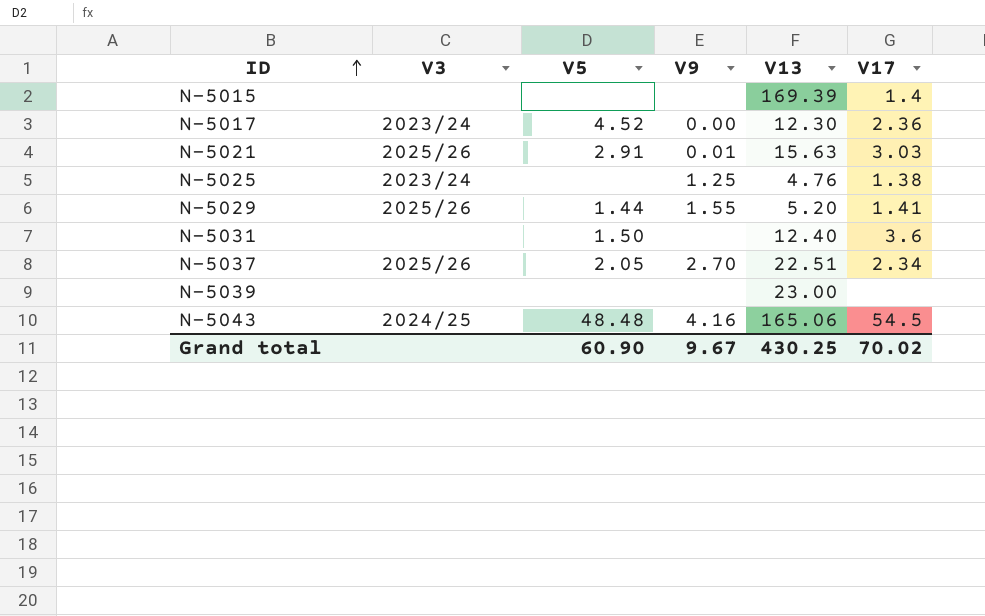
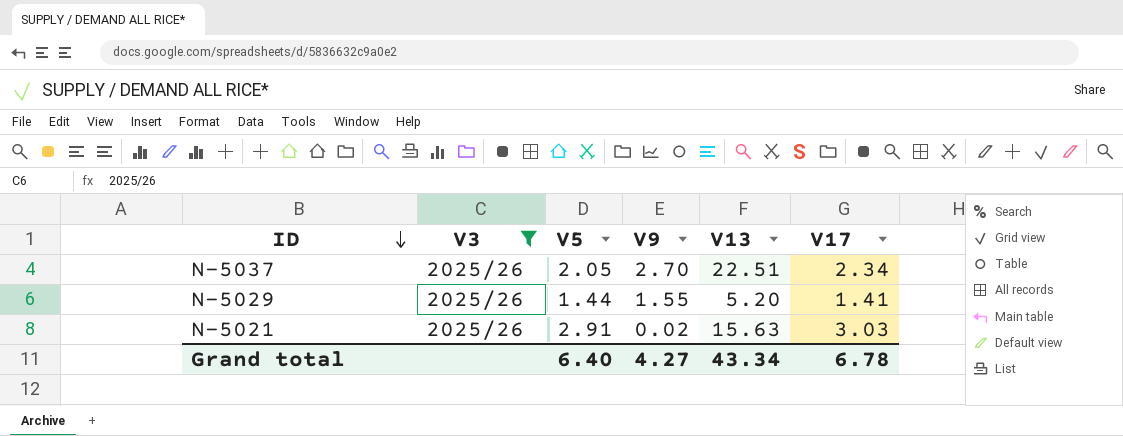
filter: none -> V3 = 2025/26
row order: ID ascending -> ID descending
N-5021 | V9: 0.01 -> 0.02
Grand total | V5: 60.90 -> 6.40
Grand total | V9: 9.67 -> 4.27
Grand total | V13: 430.25 -> 43.34
Grand total | V17: 70.02 -> 6.78

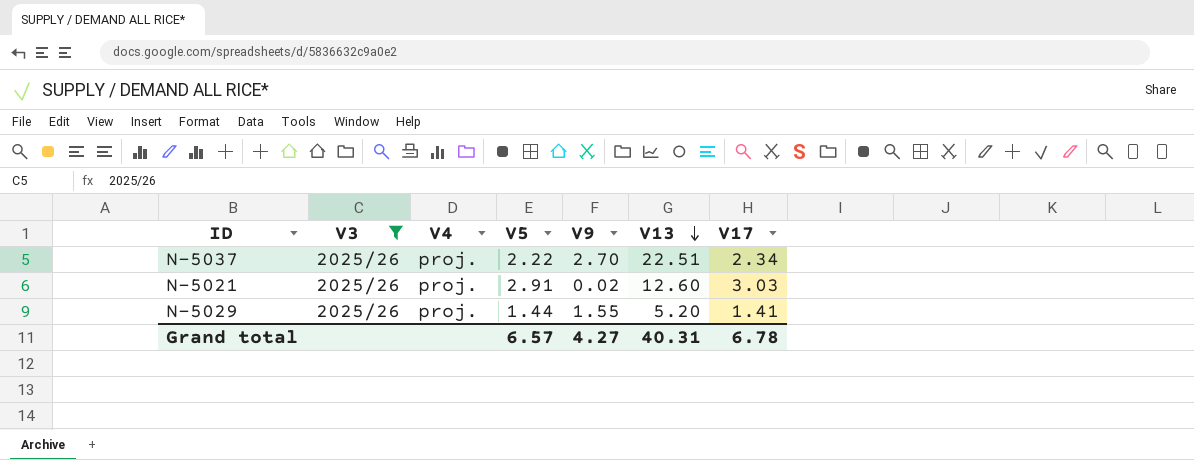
row order: ID descending -> V13 descending
column V4 | position: none -> 3
N-5037 | V5: 2.05 -> 2.22
N-5021 | V13: 15.63 -> 12.60
Grand total | V5: 6.40 -> 6.57
Grand total | V13: 43.34 -> 40.31

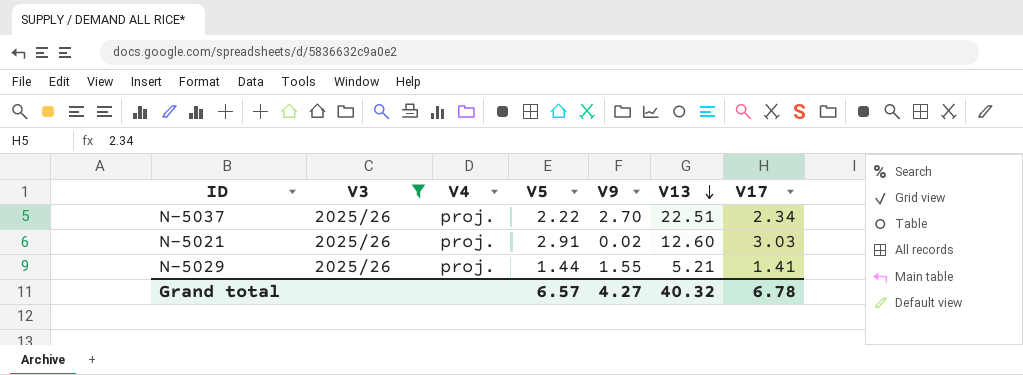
N-5029 | V13: 5.20 -> 5.21
Grand total | V13: 40.31 -> 40.32

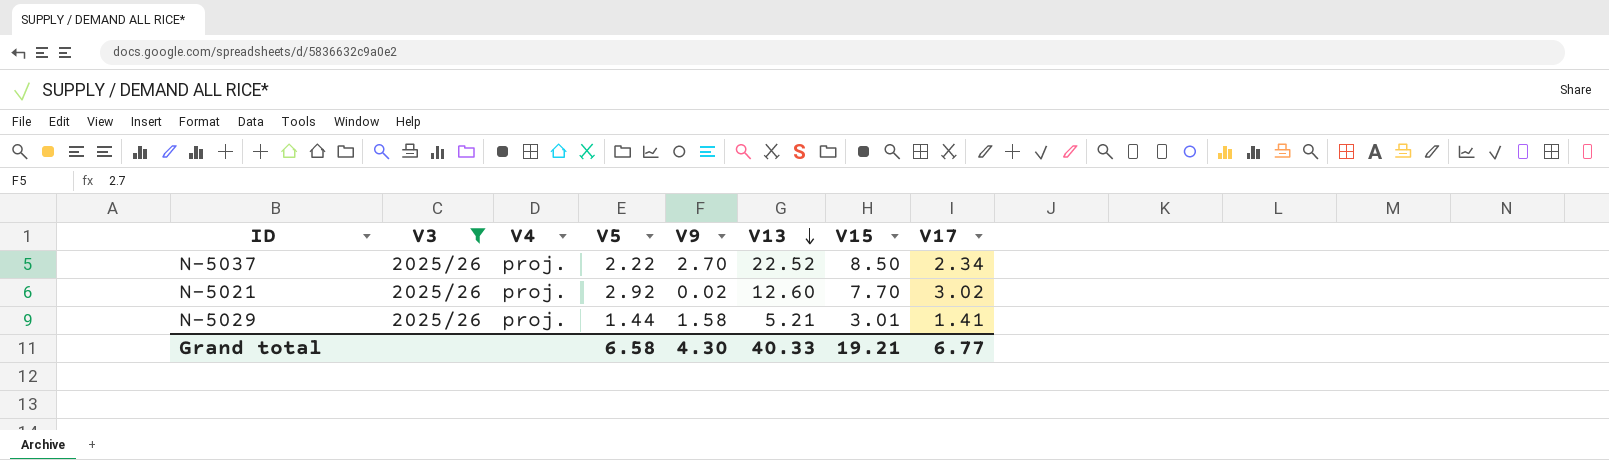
column V15 | position: none -> 7
N-5037 | V13: 22.51 -> 22.52
N-5021 | V5: 2.91 -> 2.92
N-5021 | V17: 3.03 -> 3.02
N-5029 | V9: 1.55 -> 1.58
Grand total | V5: 6.57 -> 6.58
Grand total | V9: 4.27 -> 4.30
Grand total | V13: 40.32 -> 40.33
Grand total | V17: 6.78 -> 6.77

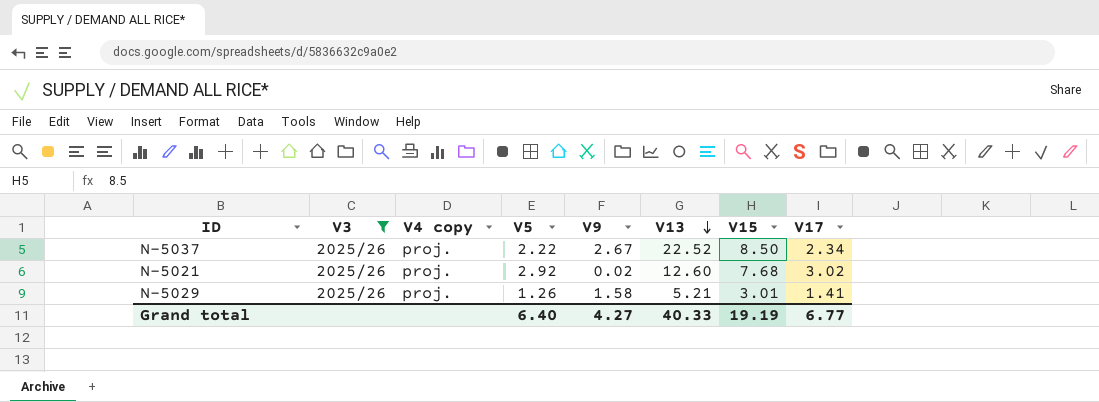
column name: V4 -> V4 copy
N-5037 | V9: 2.70 -> 2.67
N-5021 | V15: 7.70 -> 7.68
N-5029 | V5: 1.44 -> 1.26
Grand total | V5: 6.58 -> 6.40
Grand total | V9: 4.30 -> 4.27
Grand total | V15: 19.21 -> 19.19

